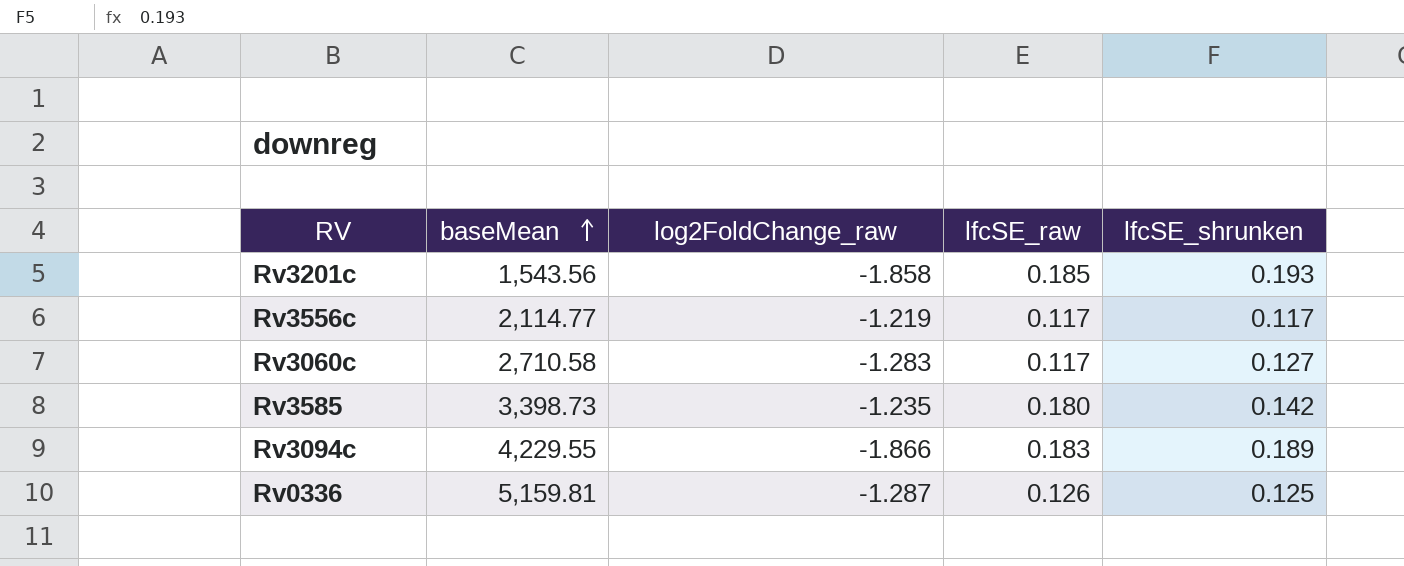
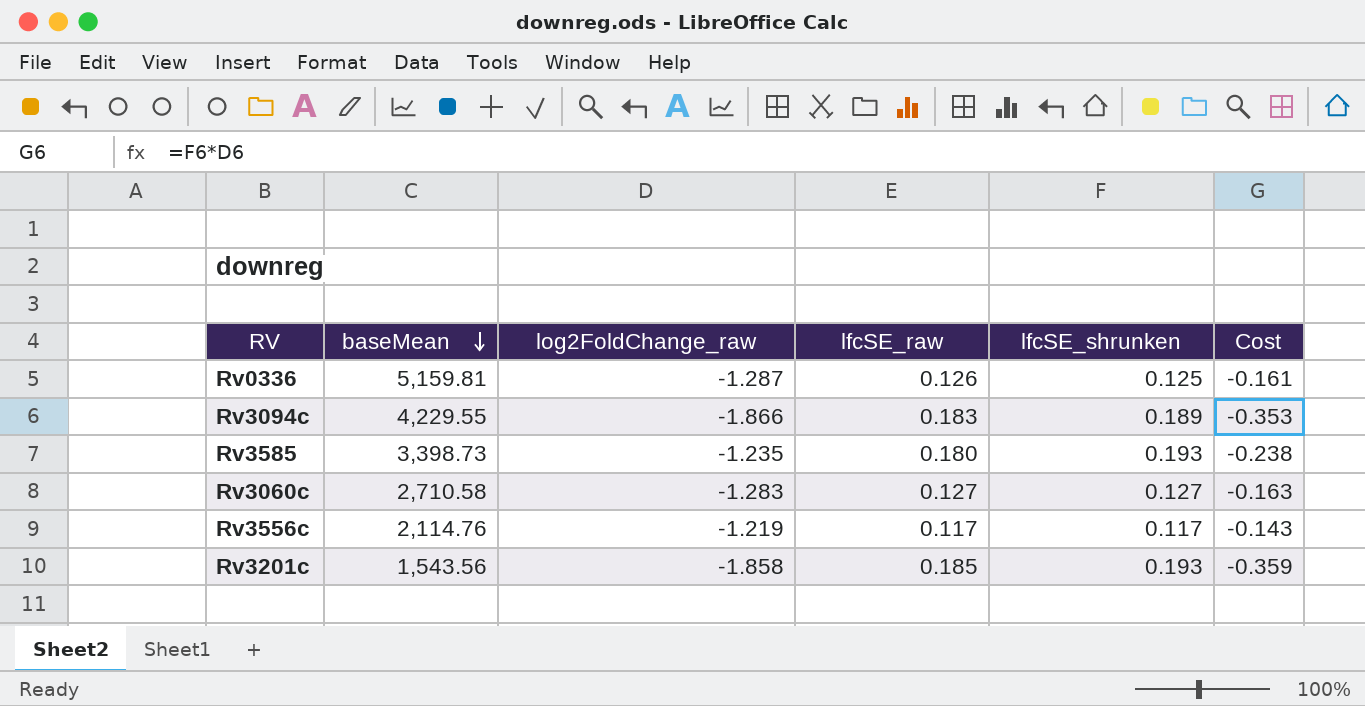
row order: baseMean ascending -> baseMean descending
column Cost | formula: none -> [log2FoldChange_raw] * [lfcSE_shrunken]
Rv3585 | lfcSE_shrunken: 0.142 -> 0.193
Rv3060c | lfcSE_raw: 0.117 -> 0.127
Rv3556c | baseMean: 2,114.77 -> 2,114.76

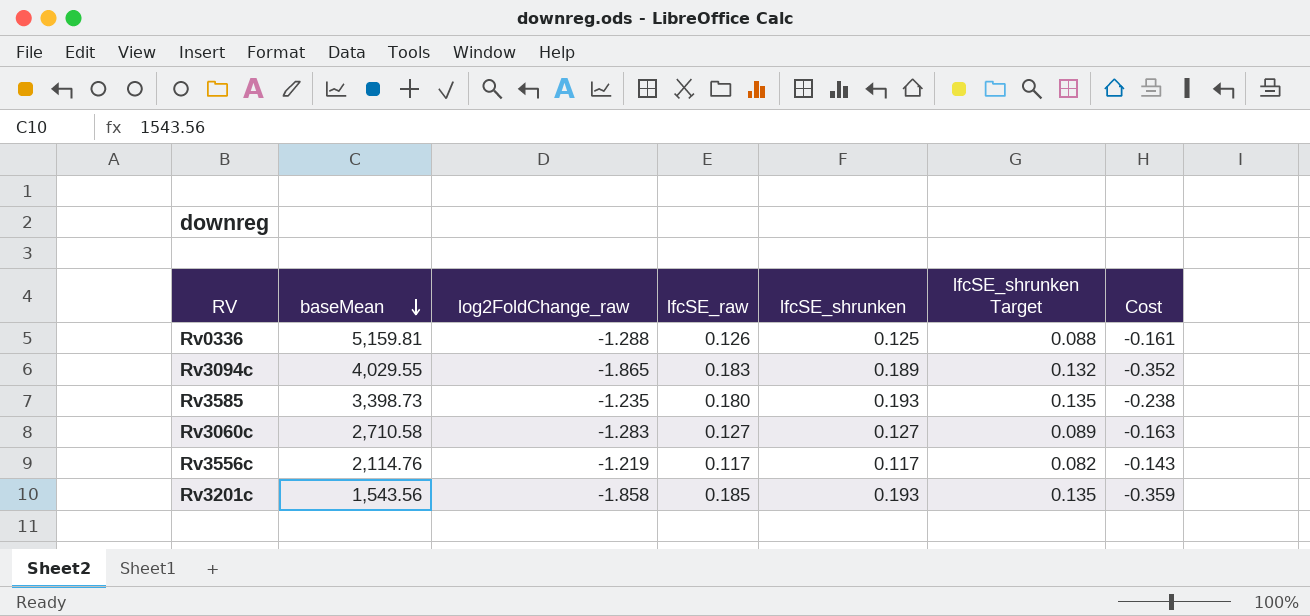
column lfcSE_shrunken Target | formula: none -> [lfcSE_shrunken] * 0.7
Rv0336 | log2FoldChange_raw: -1.287 -> -1.288
Rv3094c | baseMean: 4,229.55 -> 4,029.55
Rv3094c | log2FoldChange_raw: -1.866 -> -1.865
Rv3094c | Cost: -0.353 -> -0.352

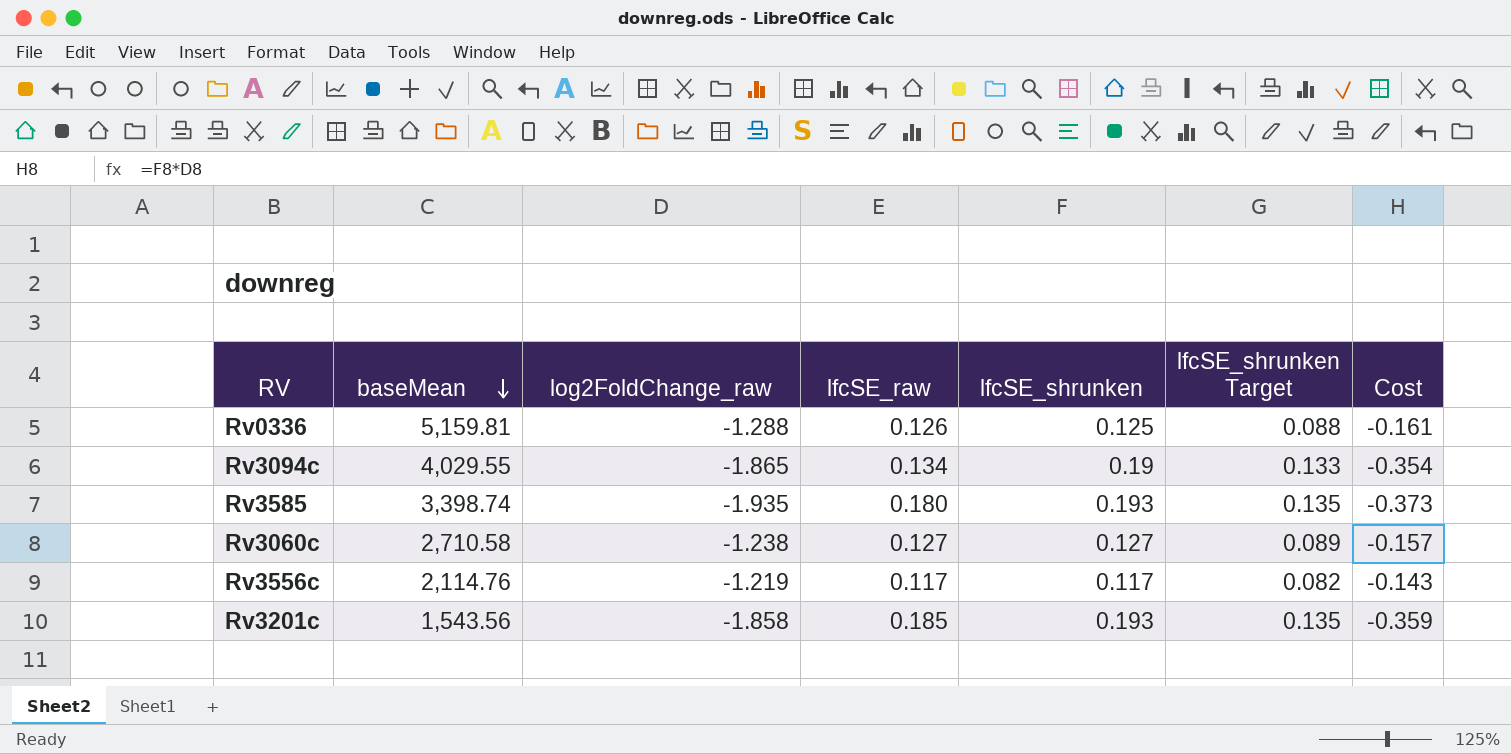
Rv3094c | lfcSE_raw: 0.183 -> 0.134
Rv3094c | lfcSE_shrunken: 0.189 -> 0.19
Rv3094c | lfcSE_shrunken Target: 0.132 -> 0.133
Rv3094c | Cost: -0.352 -> -0.354
Rv3585 | baseMean: 3,398.73 -> 3,398.74
Rv3585 | log2FoldChange_raw: -1.235 -> -1.935
Rv3585 | Cost: -0.238 -> -0.373
Rv3060c | log2FoldChange_raw: -1.283 -> -1.238
Rv3060c | Cost: -0.163 -> -0.157

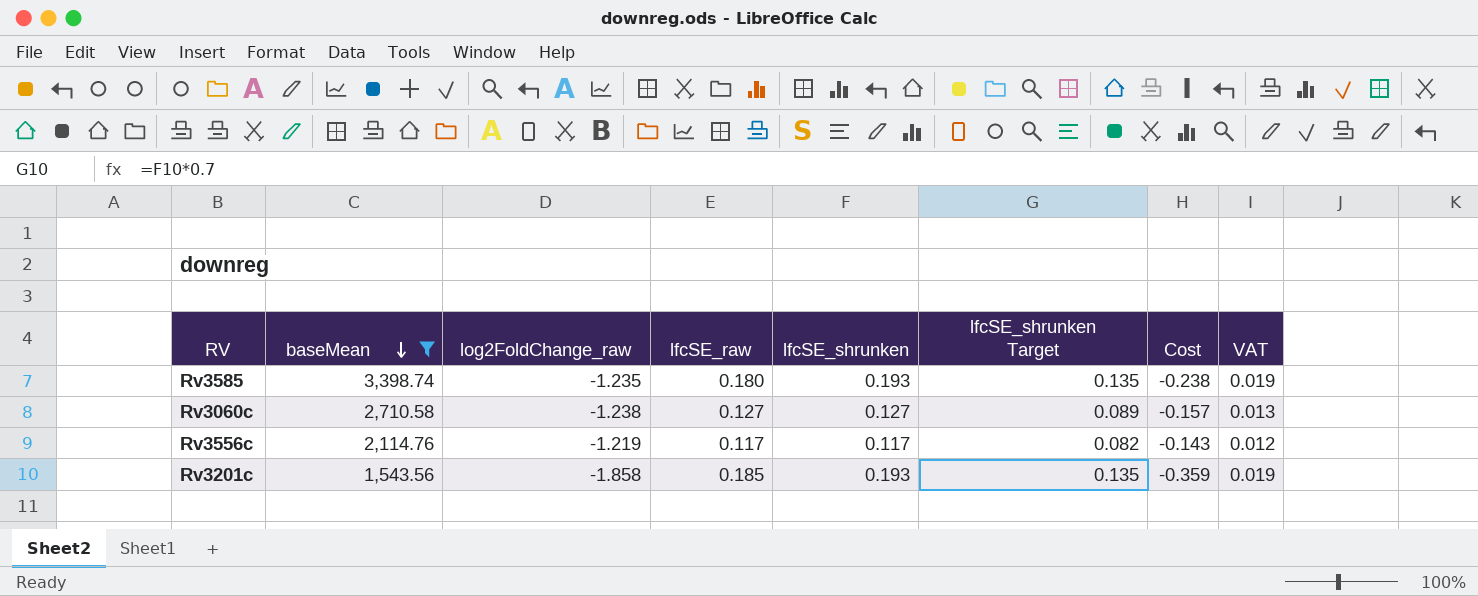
filter: none -> baseMean <= 3,398.74
column VAT | formula: none -> [lfcSE_shrunken] * 0.1
Rv3585 | log2FoldChange_raw: -1.935 -> -1.235
Rv3585 | Cost: -0.373 -> -0.238

